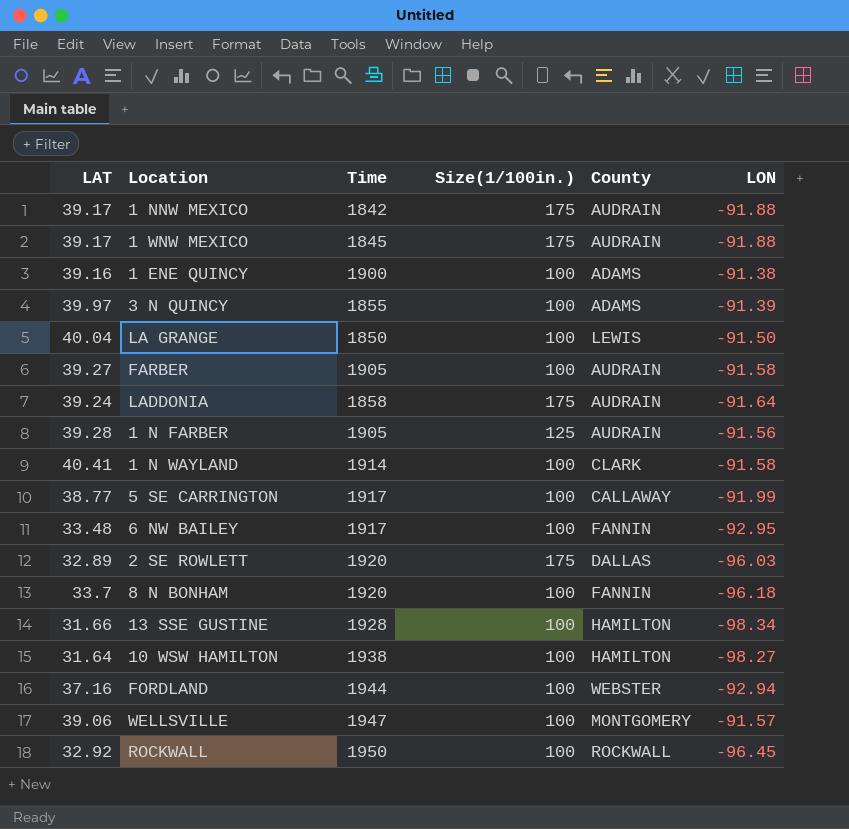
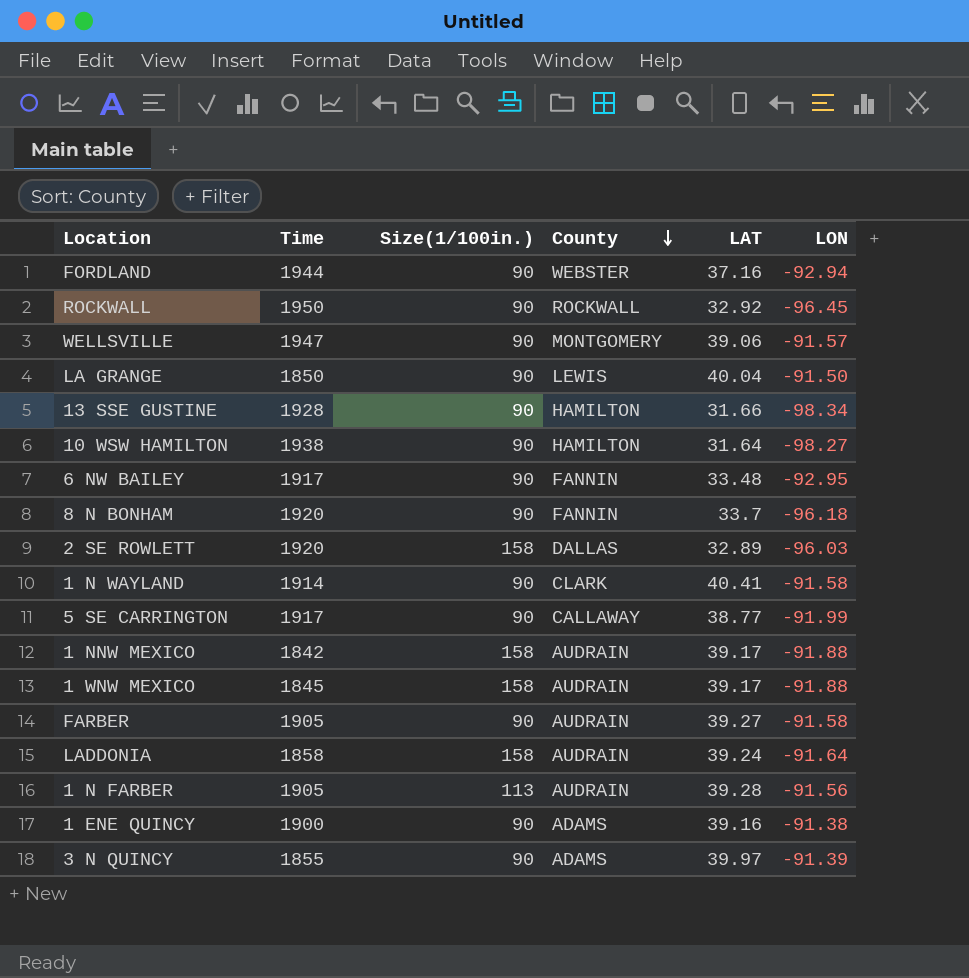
row order: none -> County descending
column LAT | position: 1 -> 5
FORDLAND | Size(1/100in.): 100 -> 90
ROCKWALL | Size(1/100in.): 100 -> 90
WELLSVILLE | Size(1/100in.): 100 -> 90
LA GRANGE | Size(1/100in.): 100 -> 90
13 SSE GUSTINE | Size(1/100in.): 100 -> 90
10 WSW HAMILTON | Size(1/100in.): 100 -> 90
6 NW BAILEY | Size(1/100in.): 100 -> 90
8 N BONHAM | Size(1/100in.): 100 -> 90
2 SE ROWLETT | Size(1/100in.): 175 -> 158
1 N WAYLAND | Size(1/100in.): 100 -> 90
5 SE CARRINGTON | Size(1/100in.): 100 -> 90
1 NNW MEXICO | Size(1/100in.): 175 -> 158
1 WNW MEXICO | Size(1/100in.): 175 -> 158
FARBER | Size(1/100in.): 100 -> 90
LADDONIA | Size(1/100in.): 175 -> 158
1 N FARBER | Size(1/100in.): 125 -> 113
1 ENE QUINCY | Size(1/100in.): 100 -> 90
3 N QUINCY | Size(1/100in.): 100 -> 90

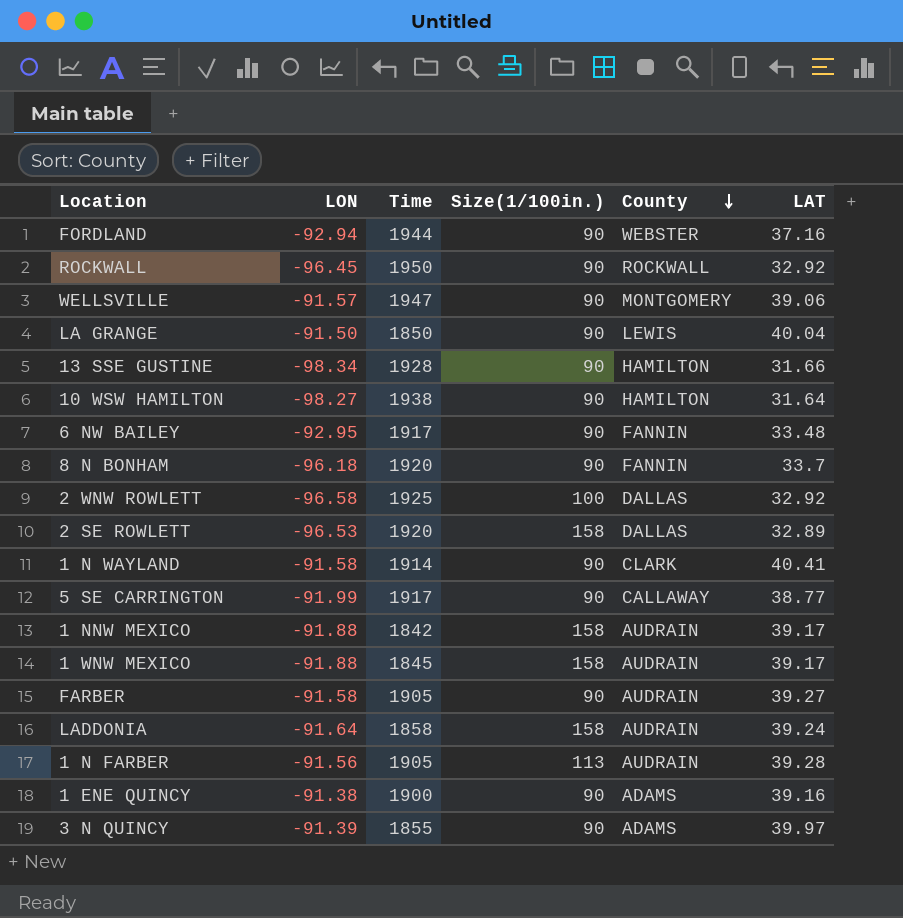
column LON | position: 6 -> 2
row 2 WNW ROWLETT: none -> -96.58 | 1925 | 100 | DALLAS | 32.92
2 SE ROWLETT | LON: -96.03 -> -96.53

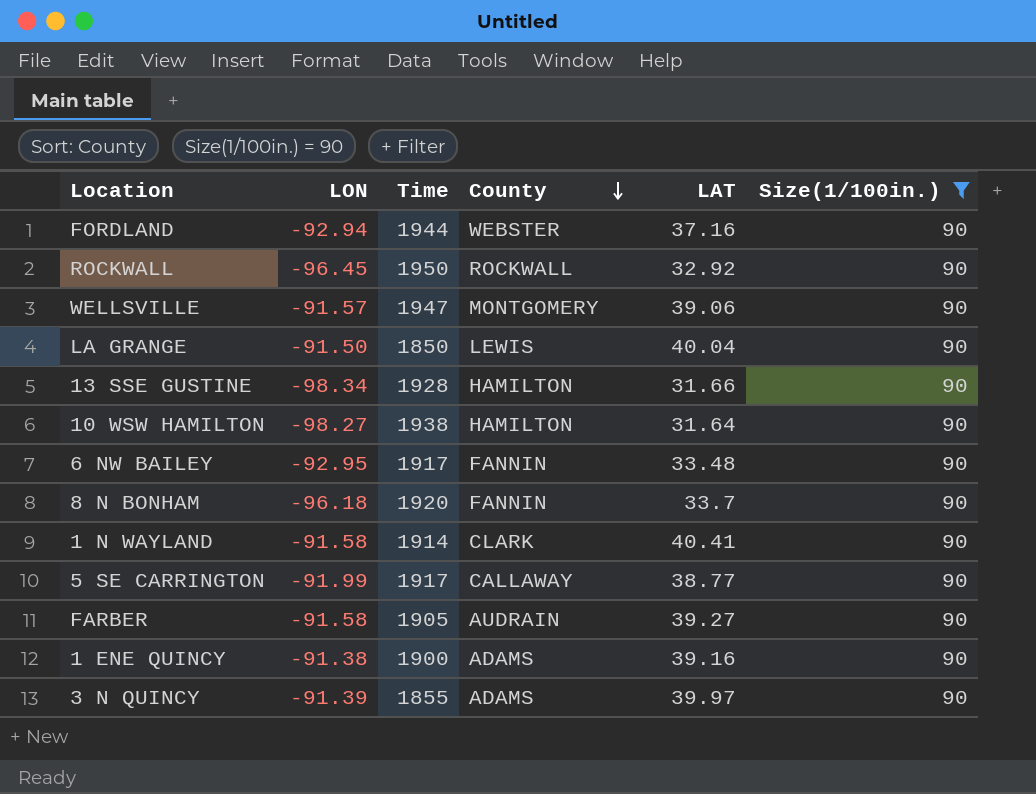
filter: none -> Size(1/100in.) = 90
column Size(1/100in.) | position: 4 -> 6

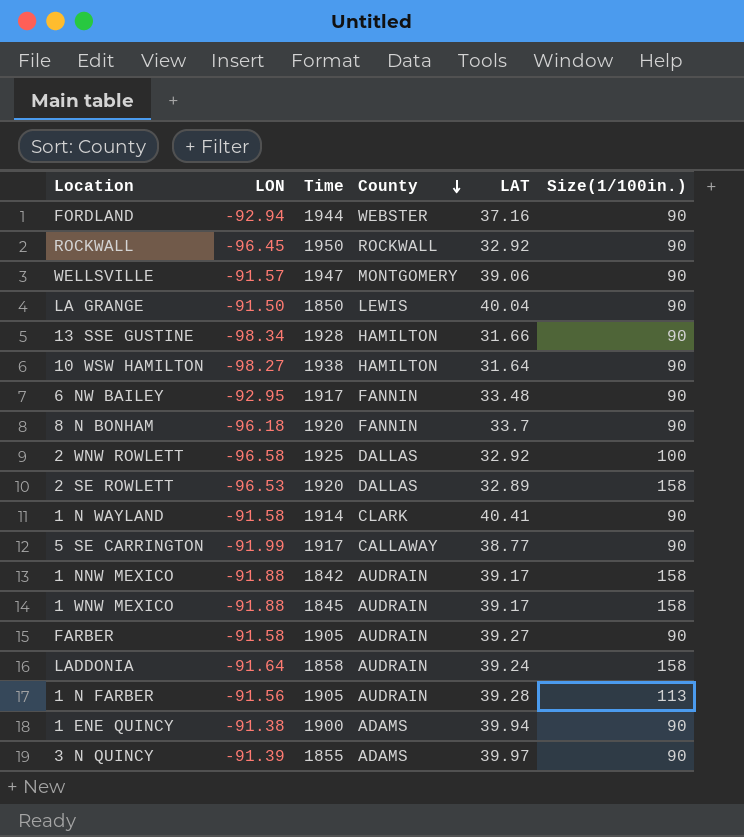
filter: Size(1/100in.) = 90 -> none
1 ENE QUINCY | LAT: 39.16 -> 39.94

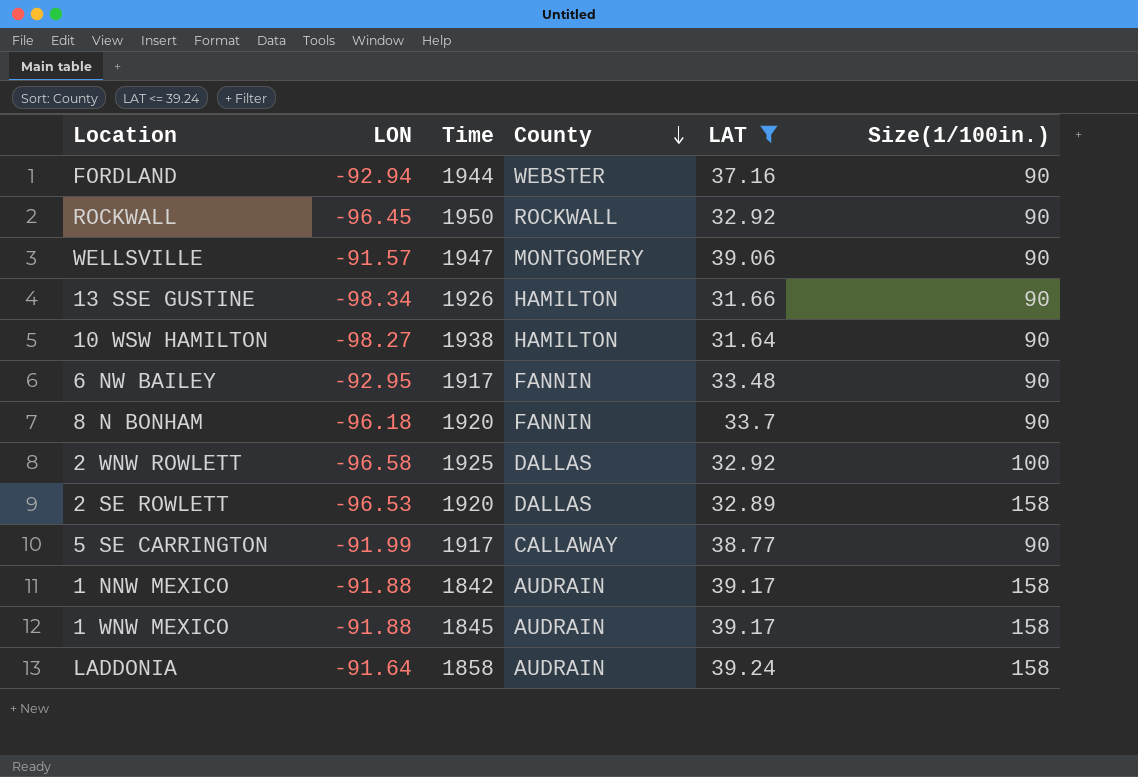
filter: none -> LAT <= 39.24
13 SSE GUSTINE | Time: 1928 -> 1926

